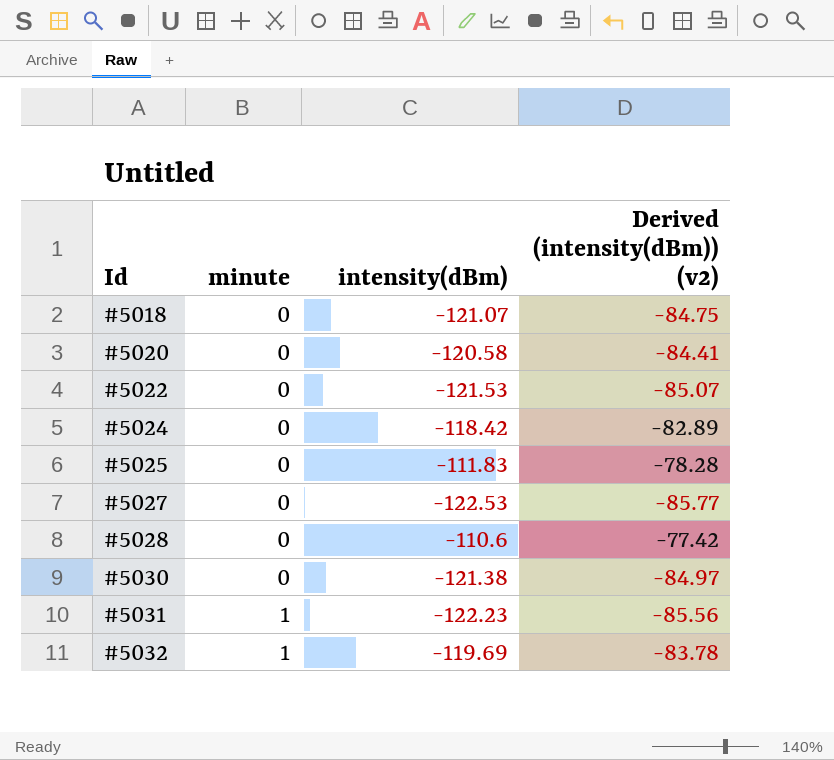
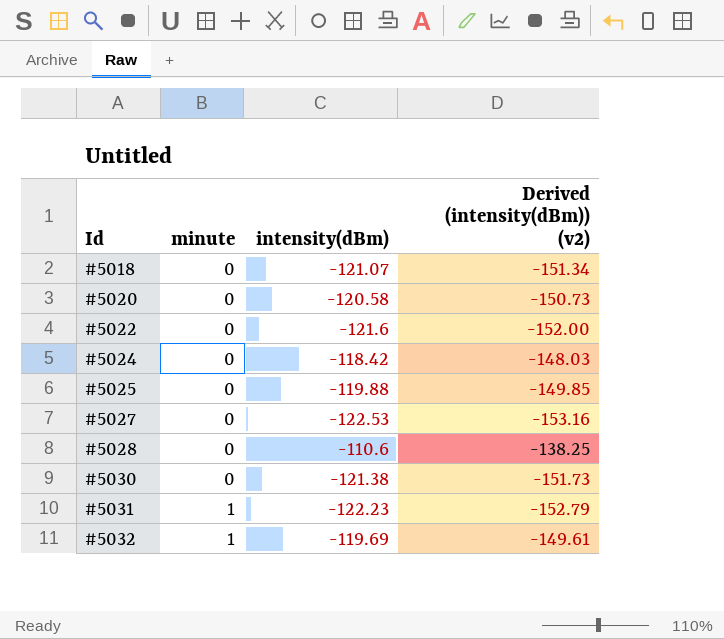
column Derived (intensity(dBm)) (v2) | formula: [intensity(dBm)] * 0.7 -> [intensity(dBm)] * 1.25
#5022 | intensity(dBm): -121.53 -> -121.6
#5025 | intensity(dBm): -111.83 -> -119.88

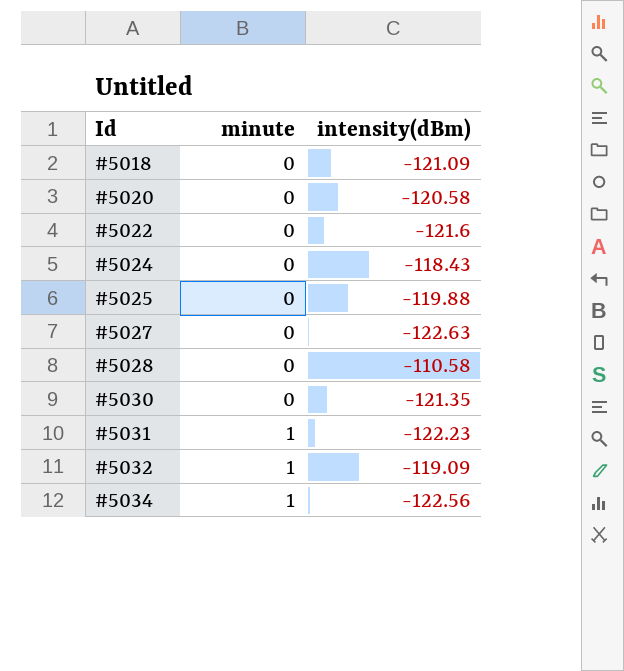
column Derived (intensity(dBm)) (v2) | formula: [intensity(dBm)] * 1.25 -> none
#5018 | intensity(dBm): -121.07 -> -121.09
#5024 | intensity(dBm): -118.42 -> -118.43
#5027 | intensity(dBm): -122.53 -> -122.63
#5028 | intensity(dBm): -110.6 -> -110.58
#5030 | intensity(dBm): -121.38 -> -121.35
#5032 | intensity(dBm): -119.69 -> -119.09
row #5034: none -> 1 | -122.56

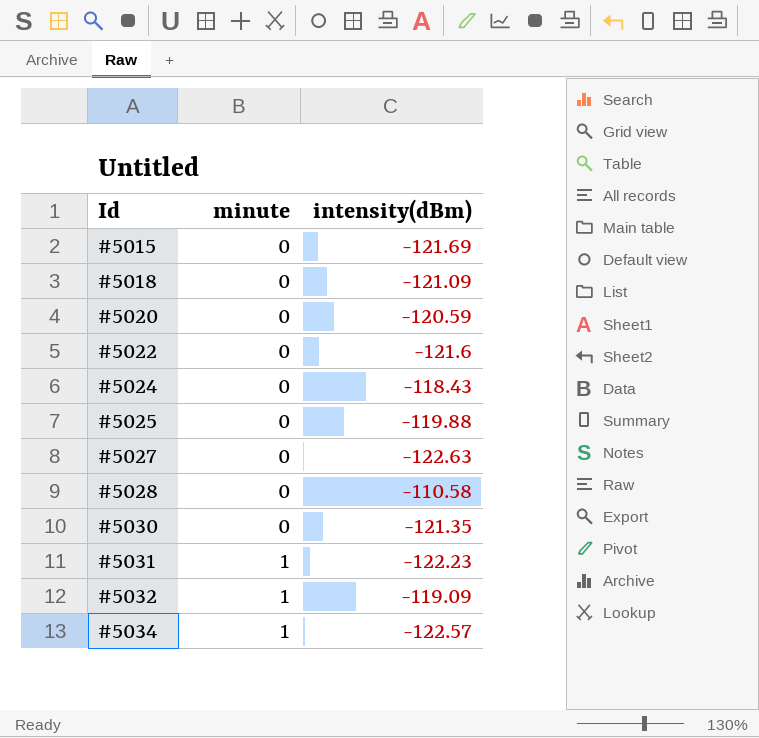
row #5015: none -> 0 | -121.69
#5020 | intensity(dBm): -120.58 -> -120.59
#5034 | intensity(dBm): -122.56 -> -122.57

